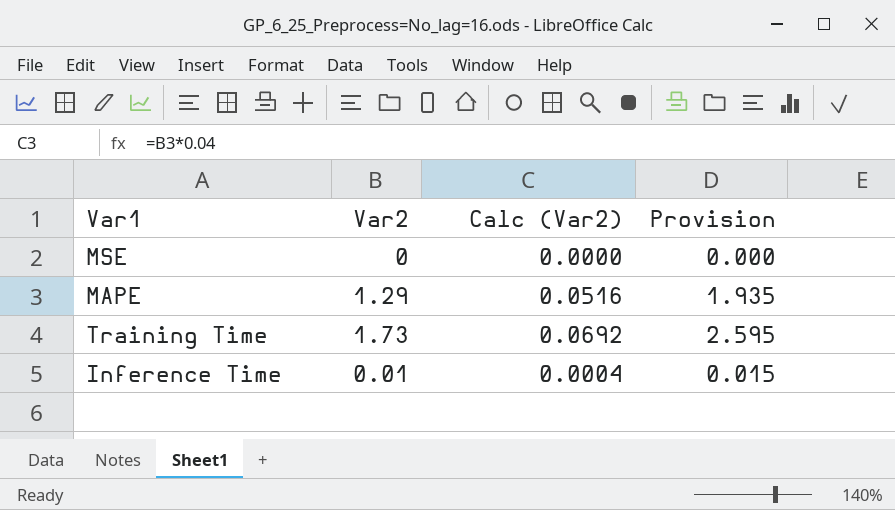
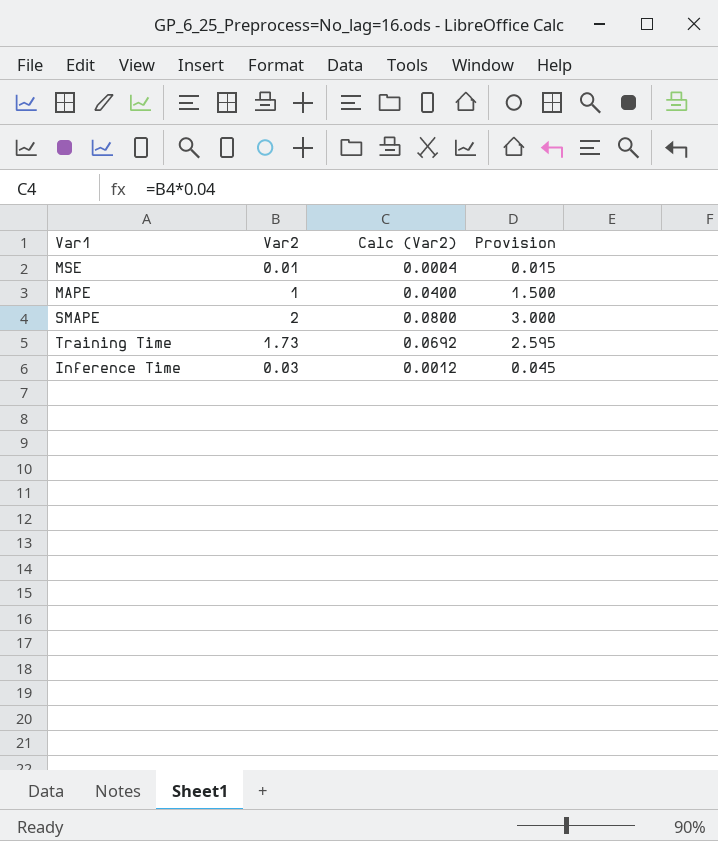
MSE | Var2: 0 -> 0.01
MSE | Calc (Var2): 0.0000 -> 0.0004
MSE | Provision: 0.000 -> 0.015
MAPE | Var2: 1.29 -> 1
MAPE | Calc (Var2): 0.0516 -> 0.0400
MAPE | Provision: 1.935 -> 1.500
row SMAPE: none -> 2 | 0.0800 | 3.000
Inference Time | Var2: 0.01 -> 0.03
Inference Time | Calc (Var2): 0.0004 -> 0.0012
Inference Time | Provision: 0.015 -> 0.045

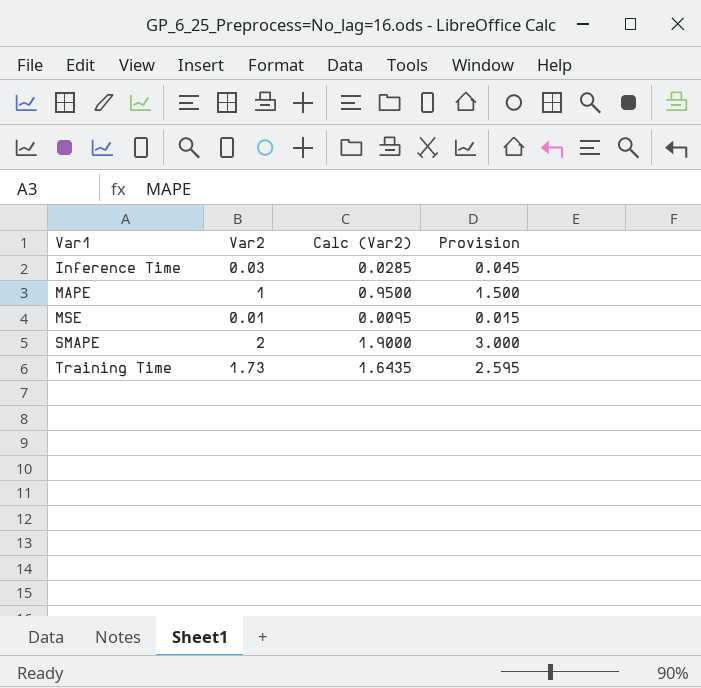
row order: none -> Var1 ascending
column Calc (Var2) | formula: [Var2] * 0.04 -> [Var2] * 0.95

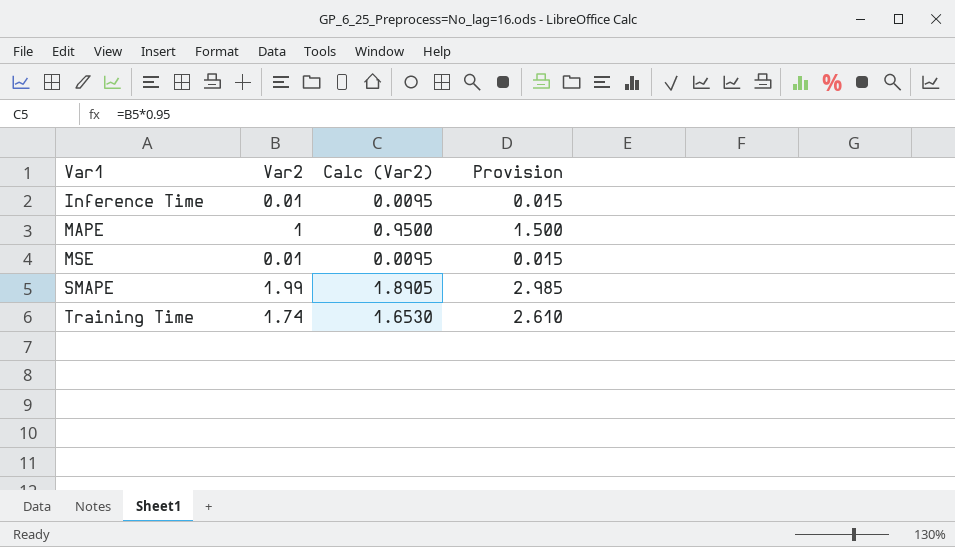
Inference Time | Var2: 0.03 -> 0.01
Inference Time | Calc (Var2): 0.0285 -> 0.0095
Inference Time | Provision: 0.045 -> 0.015
SMAPE | Var2: 2 -> 1.99
SMAPE | Calc (Var2): 1.9000 -> 1.8905
SMAPE | Provision: 3.000 -> 2.985
Training Time | Var2: 1.73 -> 1.74
Training Time | Calc (Var2): 1.6435 -> 1.6530
Training Time | Provision: 2.595 -> 2.610

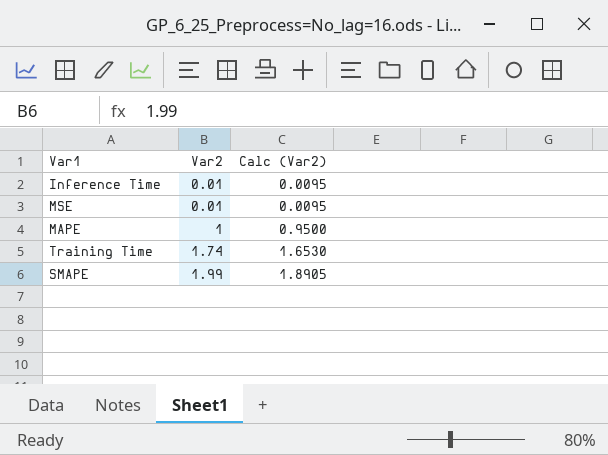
row order: Var1 ascending -> Var2 ascending
column Provision | formula: [Var2] * 1.5 -> none

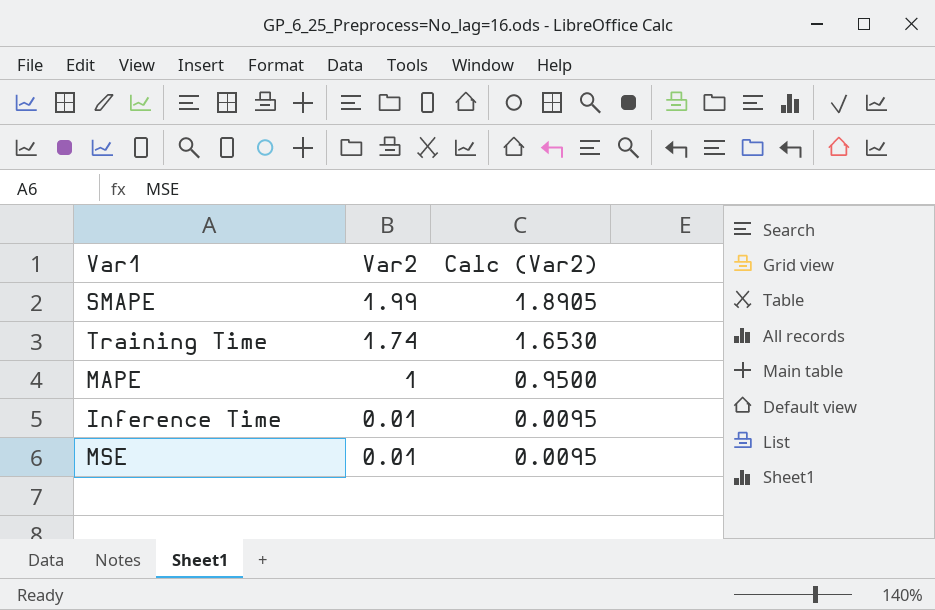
row order: Var2 ascending -> Var2 descending

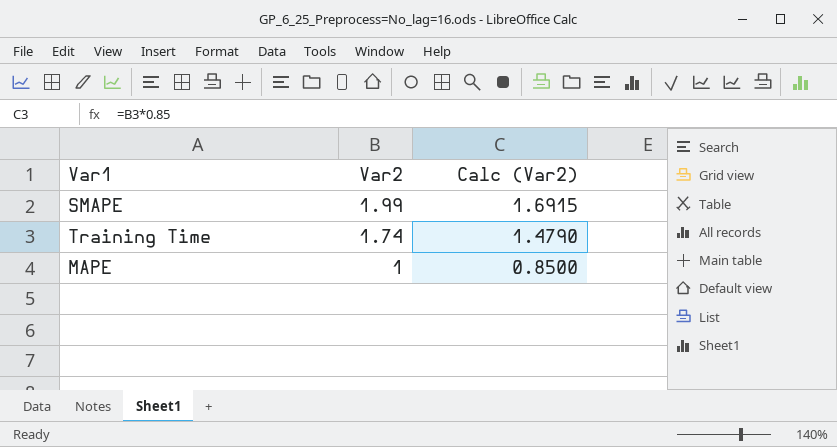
column Calc (Var2) | formula: [Var2] * 0.95 -> [Var2] * 0.85
row Inference Time: 0.01 | 0.0095 -> none
row MSE: 0.01 | 0.0095 -> none

